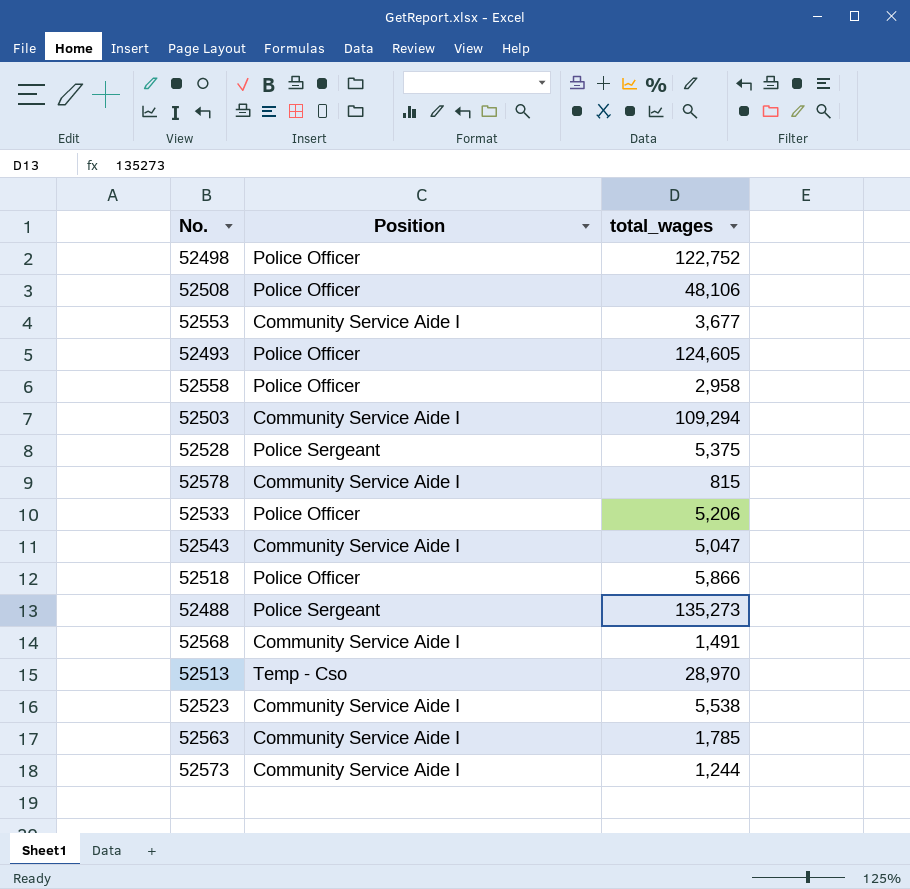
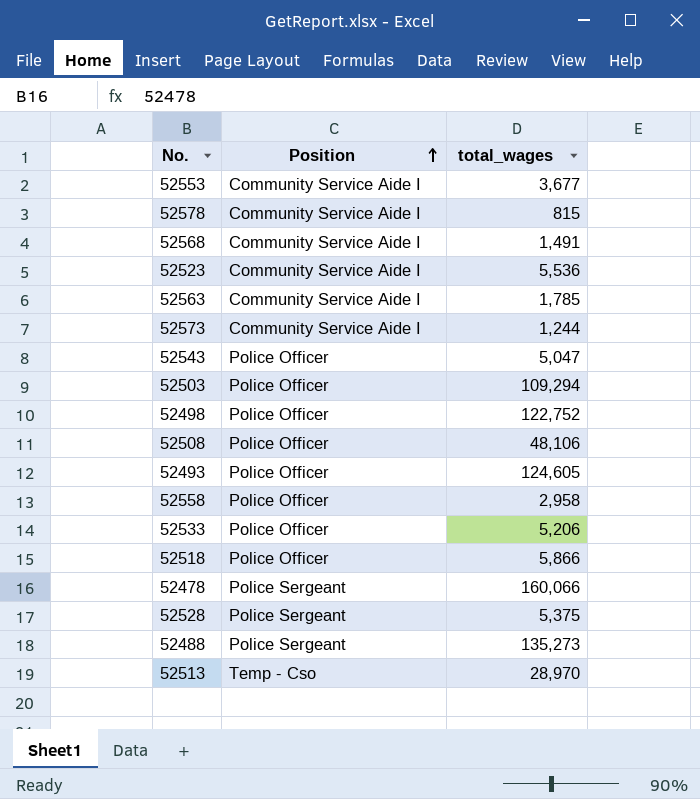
row order: none -> Position ascending
52523 | total_wages: 5,538 -> 5,536
52543 | Position: Community Service Aide I -> Police Officer
52503 | Position: Community Service Aide I -> Police Officer
row 52478: none -> Police Sergeant | 160,066

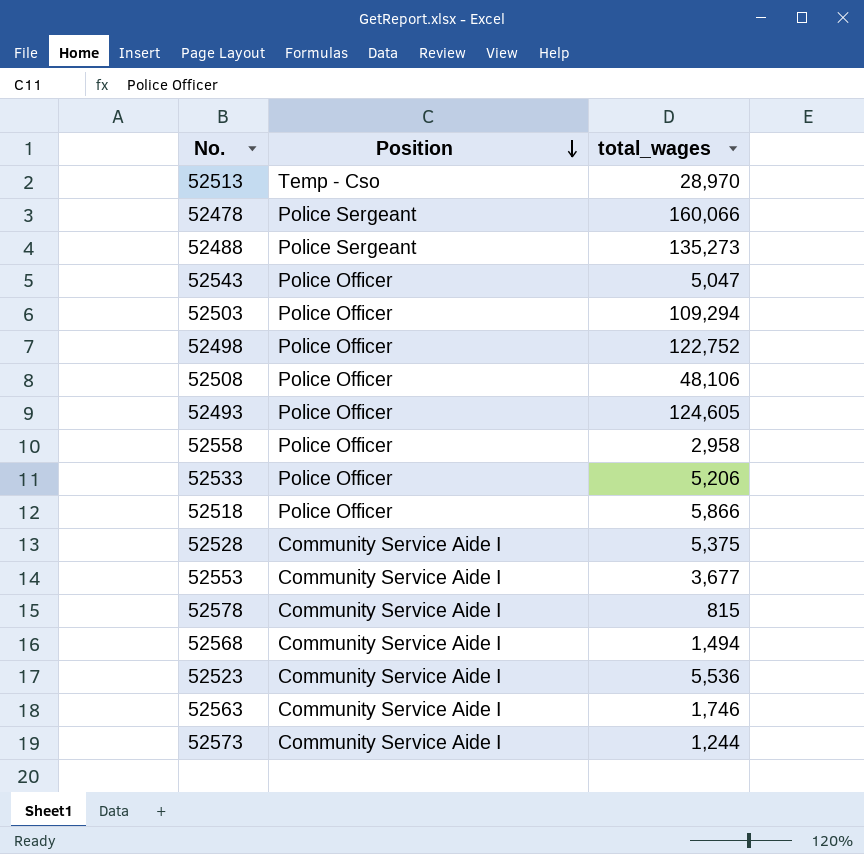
row order: Position ascending -> Position descending
52528 | Position: Police Sergeant -> Community Service Aide I
52568 | total_wages: 1,491 -> 1,494
52563 | total_wages: 1,785 -> 1,746

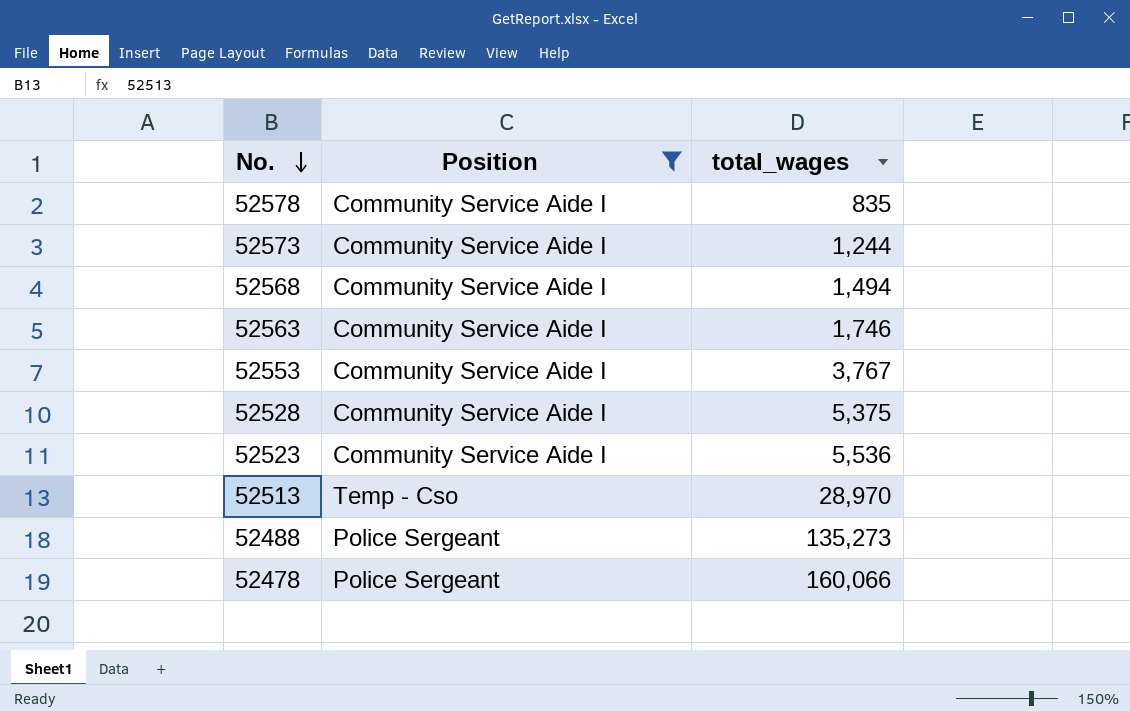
filter: none -> Position != Police Officer
row order: Position descending -> No. descending
52578 | total_wages: 815 -> 835
52553 | total_wages: 3,677 -> 3,767

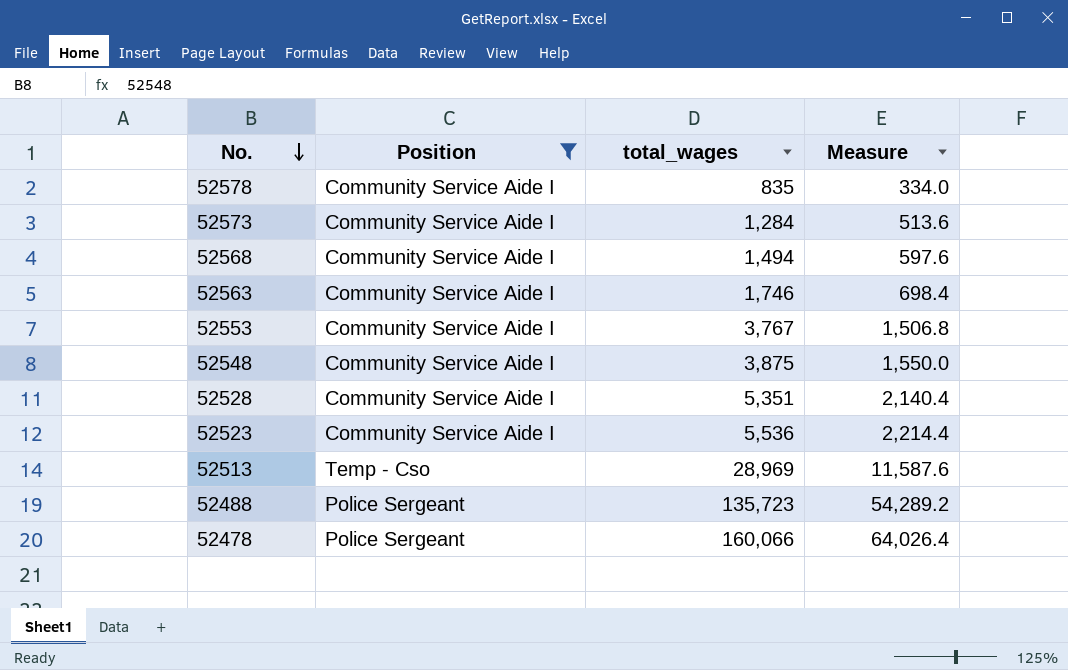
column Measure | formula: none -> [total_wages] * 0.4
52573 | total_wages: 1,244 -> 1,284
row 52548: none -> Community Service Aide I | 3,875 | 1,550.0
52528 | total_wages: 5,375 -> 5,351
52513 | total_wages: 28,970 -> 28,969
52488 | total_wages: 135,273 -> 135,723

